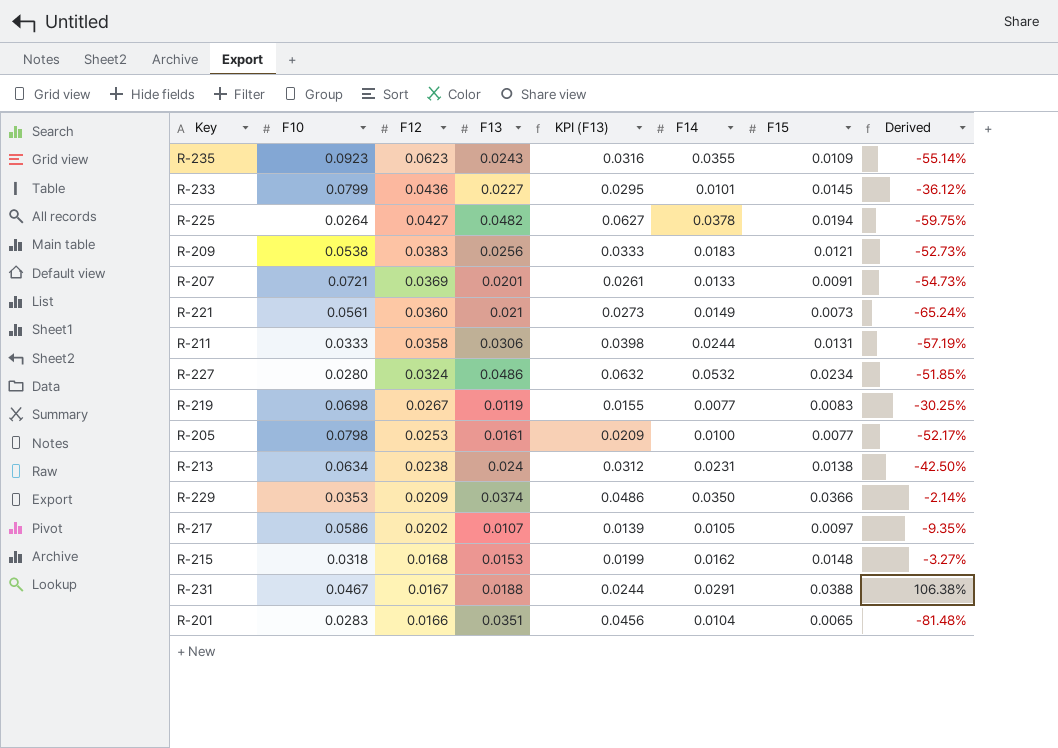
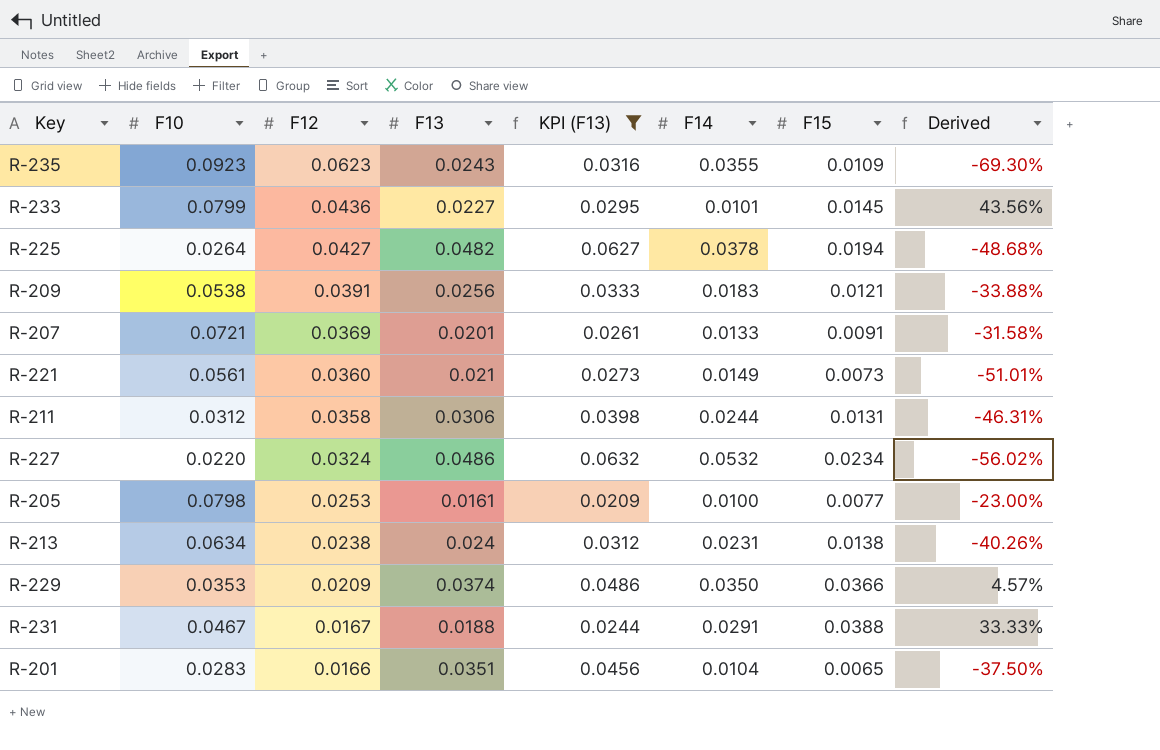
filter: none -> KPI (F13) >= 0.0209
column Derived | formula: ([F15] - [F13]) / [F13] -> ([F15] - [F14]) / [F14]
R-209 | F12: 0.0383 -> 0.0391
R-211 | F10: 0.0333 -> 0.0312
R-227 | F10: 0.0280 -> 0.0220

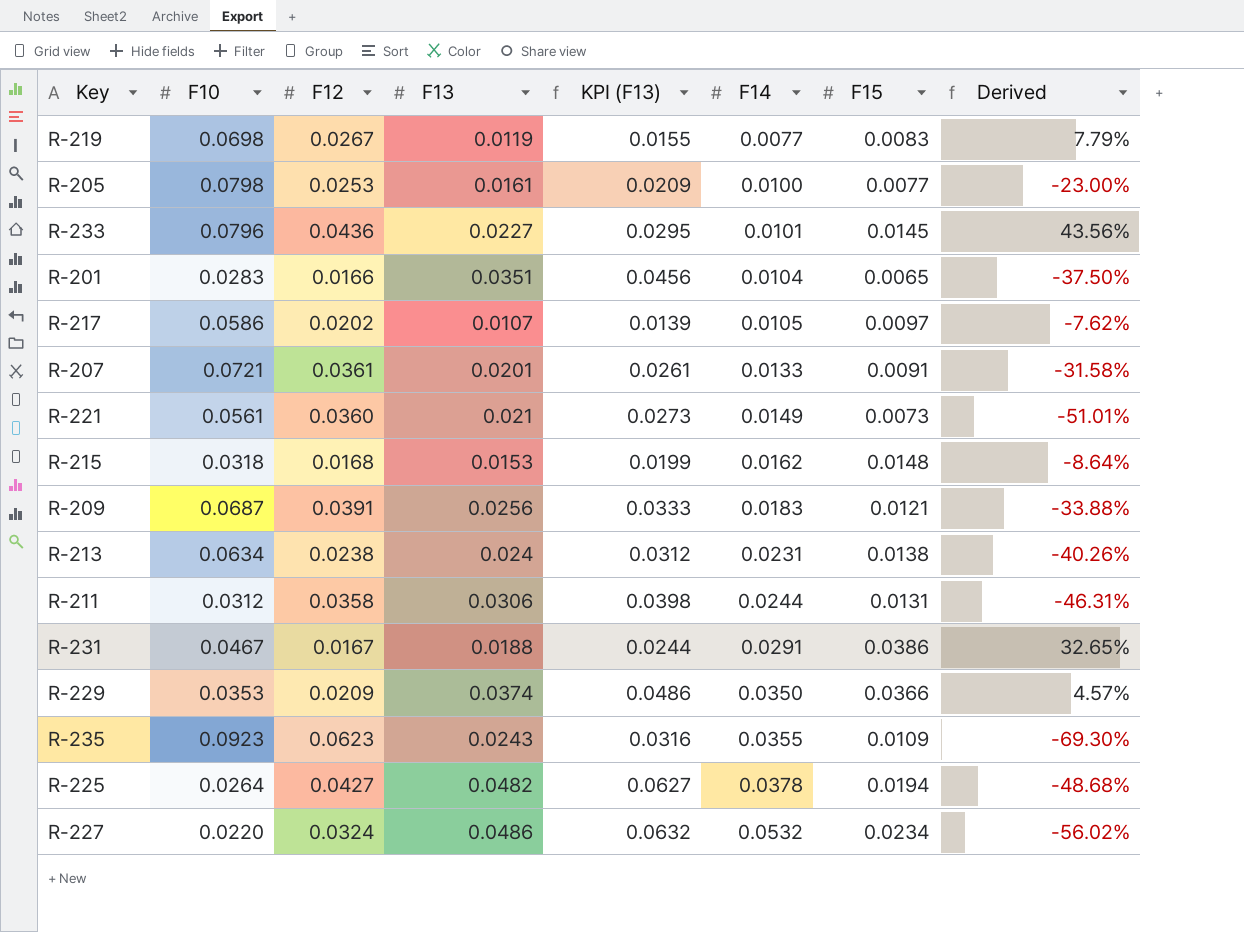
filter: KPI (F13) >= 0.0209 -> none
row order: F12 descending -> F14 ascending
R-233 | F10: 0.0799 -> 0.0796
R-207 | F12: 0.0369 -> 0.0361
R-209 | F10: 0.0538 -> 0.0687
R-231 | F15: 0.0388 -> 0.0386
R-231 | Derived: 33.33% -> 32.65%

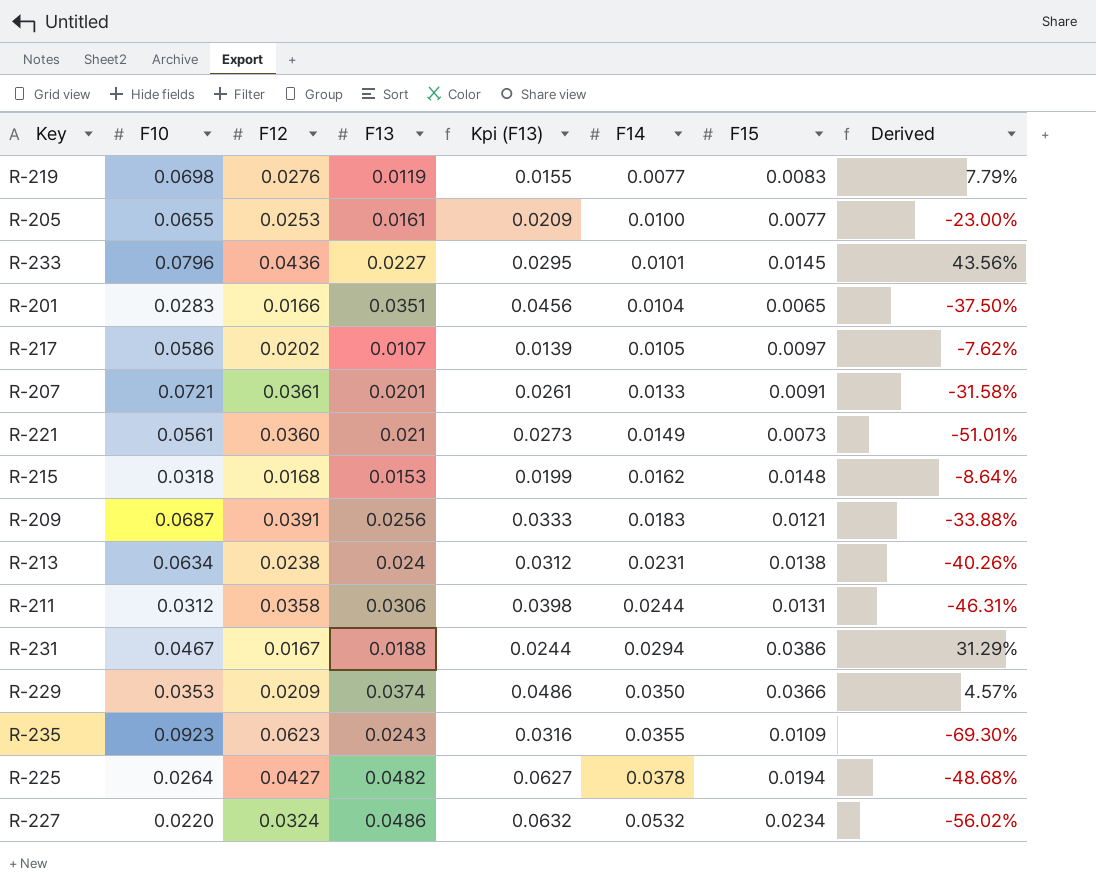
column name: KPI (F13) -> Kpi (F13)
R-219 | F12: 0.0267 -> 0.0276
R-205 | F10: 0.0798 -> 0.0655
R-231 | F14: 0.0291 -> 0.0294
R-231 | Derived: 32.65% -> 31.29%

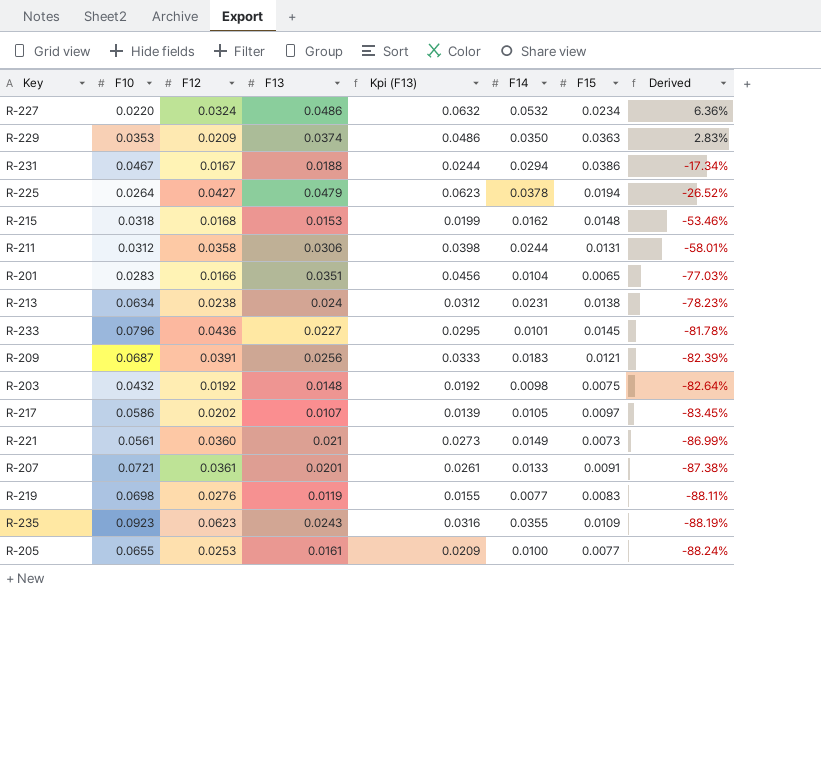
row order: F14 ascending -> Derived descending
column Derived | formula: ([F15] - [F14]) / [F14] -> ([F15] - [F10]) / [F10]
R-229 | F15: 0.0366 -> 0.0363
R-225 | F13: 0.0482 -> 0.0479
R-225 | Kpi (F13): 0.0627 -> 0.0623
row R-203: none -> 0.0432 | 0.0192 | 0.0148 | 0.0192 | 0.0098 | 0.0075 | -82.64%

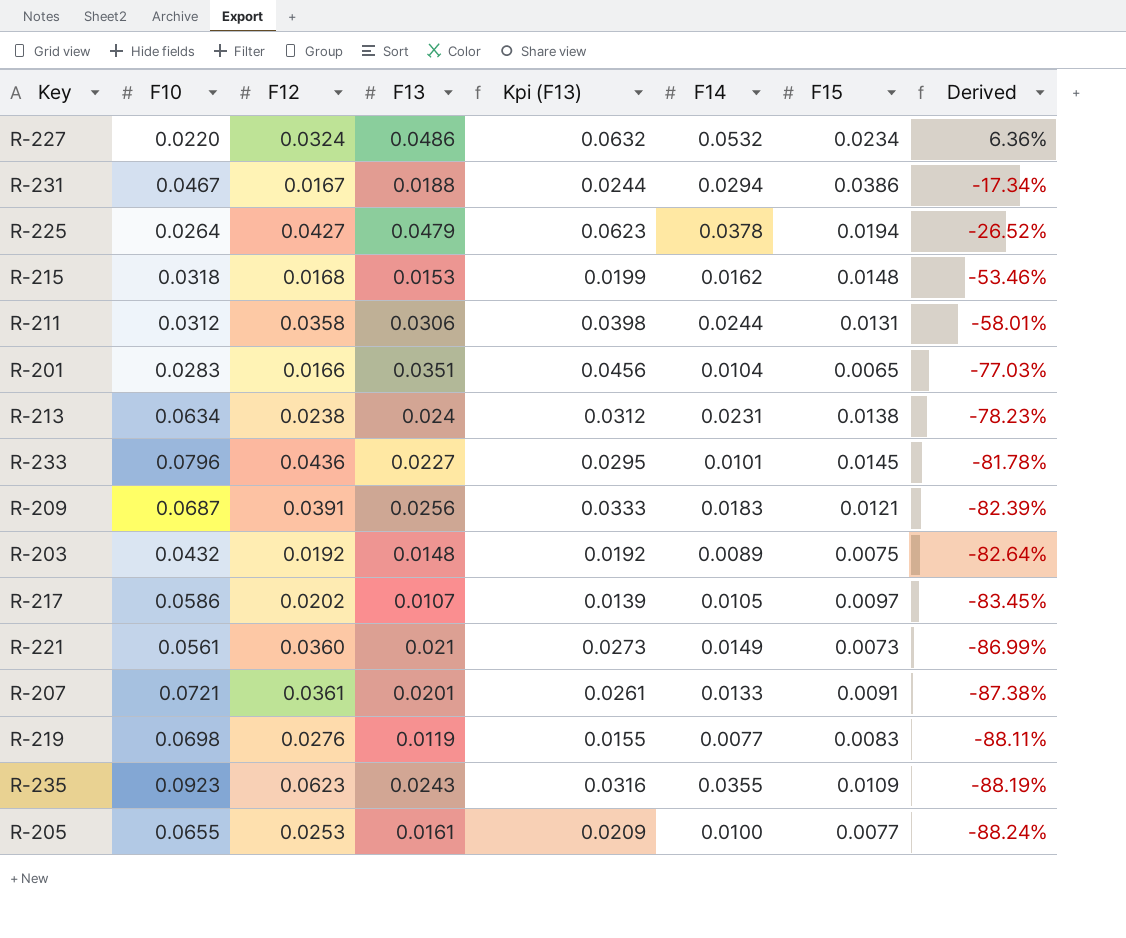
row R-229: 0.0353 | 0.0209 | 0.0374 | 0.0486 | 0.0350 | 0.0363 | 2.83% -> none
R-203 | F14: 0.0098 -> 0.0089

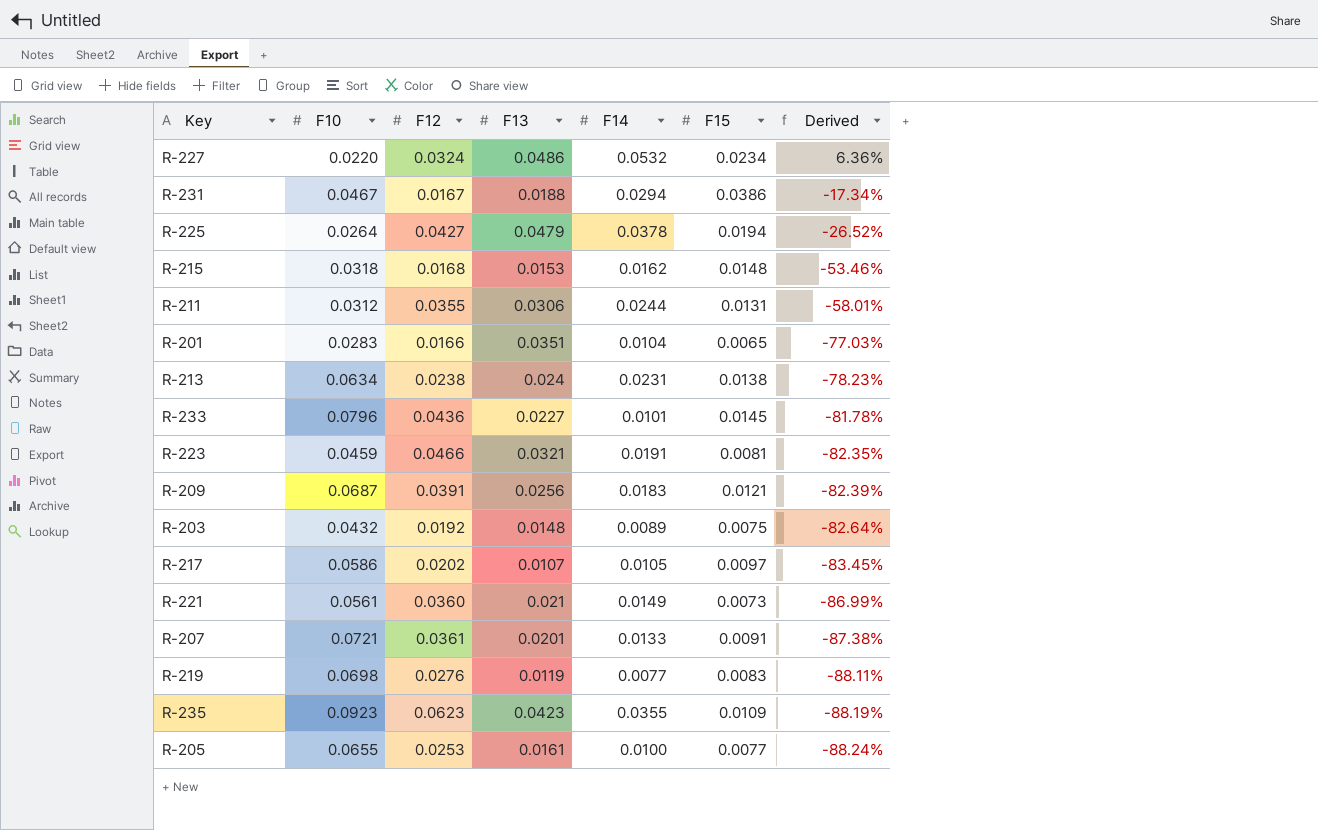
column Kpi (F13) | formula: [F13] * 1.3 -> none
R-211 | F12: 0.0358 -> 0.0355
row R-223: none -> 0.0459 | 0.0466 | 0.0321 | 0.0191 | 0.0081 | -82.35%
R-235 | F13: 0.0243 -> 0.0423

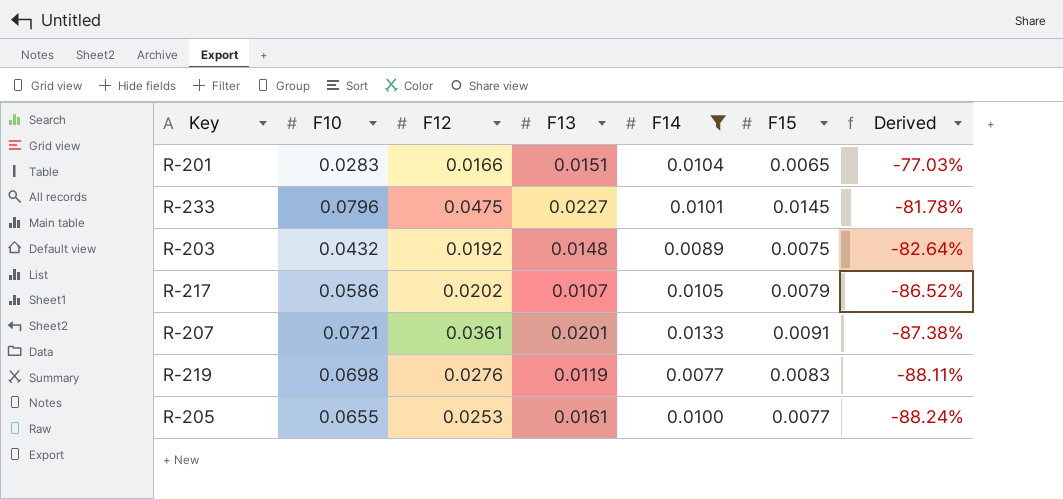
filter: none -> F14 <= 0.0133
R-201 | F13: 0.0351 -> 0.0151
R-233 | F12: 0.0436 -> 0.0475
R-217 | F15: 0.0097 -> 0.0079
R-217 | Derived: -83.45% -> -86.52%

